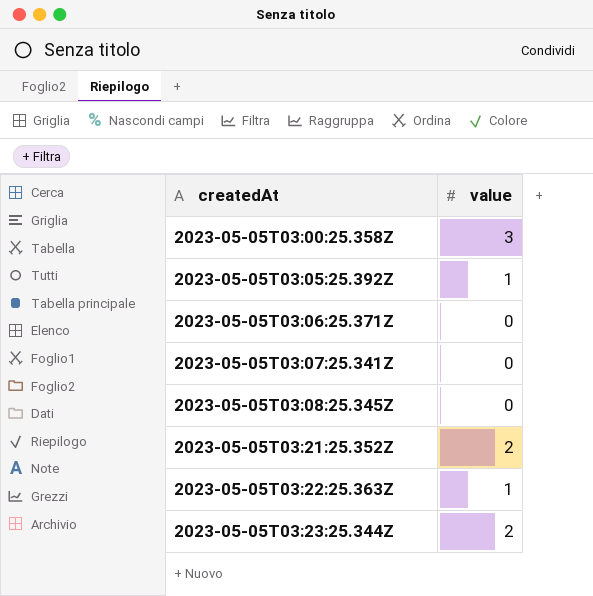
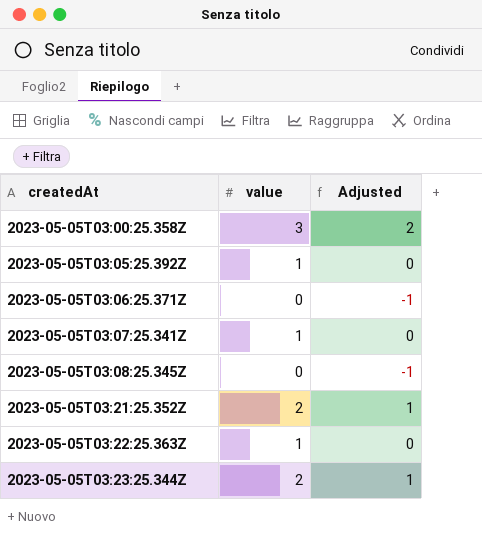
column Adjusted | formula: none -> [value] - 1
2023-05-05T03:07:25.341Z | value: 0 -> 1

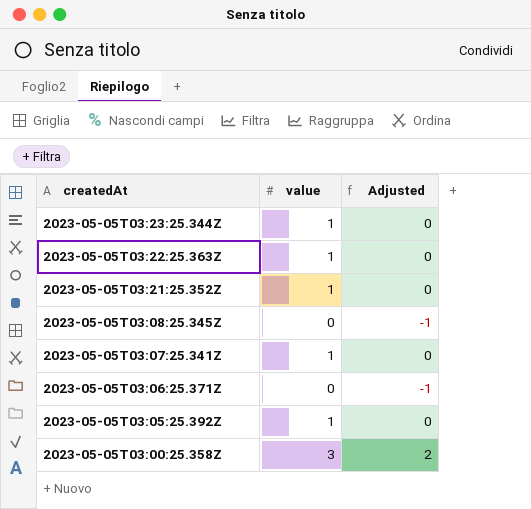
row order: createdAt ascending -> createdAt descending
2023-05-05T03:23:25.344Z | value: 2 -> 1
2023-05-05T03:23:25.344Z | Adjusted: 1 -> 0
2023-05-05T03:21:25.352Z | value: 2 -> 1
2023-05-05T03:21:25.352Z | Adjusted: 1 -> 0

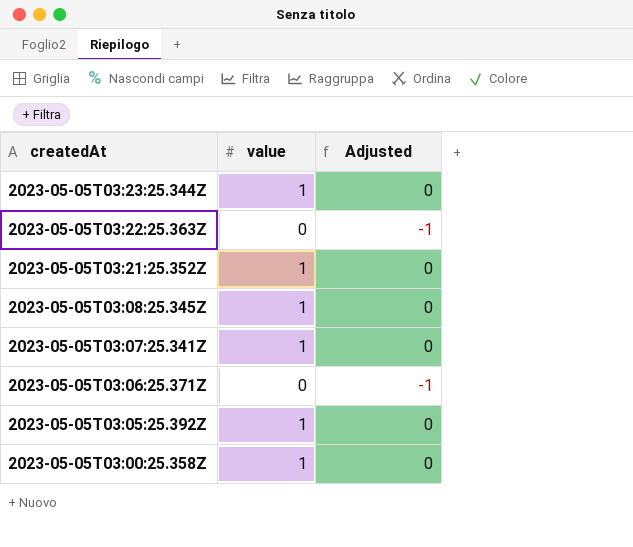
2023-05-05T03:22:25.363Z | value: 1 -> 0
2023-05-05T03:22:25.363Z | Adjusted: 0 -> -1
2023-05-05T03:08:25.345Z | value: 0 -> 1
2023-05-05T03:08:25.345Z | Adjusted: -1 -> 0
2023-05-05T03:00:25.358Z | value: 3 -> 1
2023-05-05T03:00:25.358Z | Adjusted: 2 -> 0

